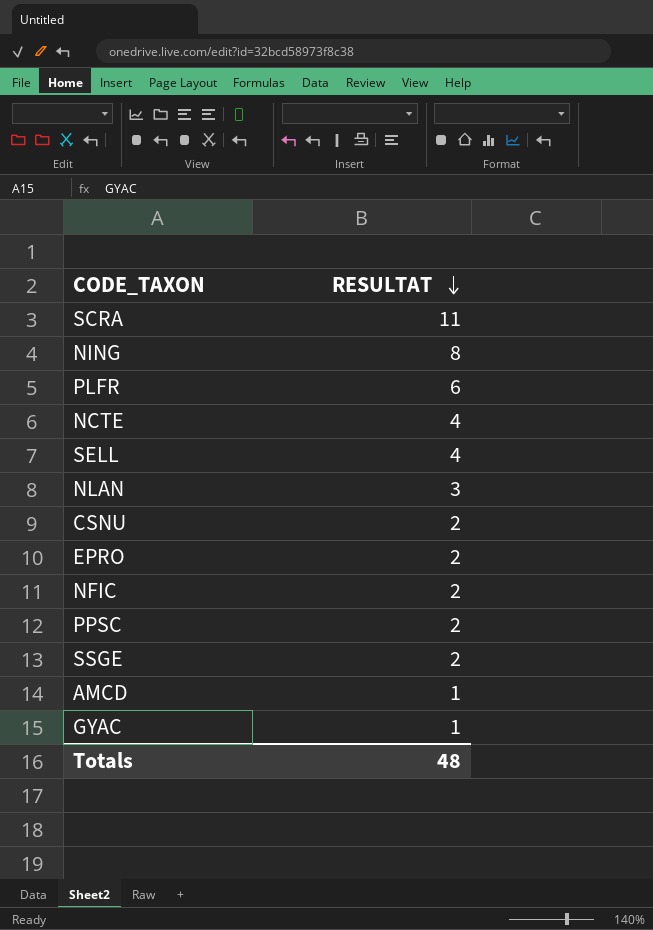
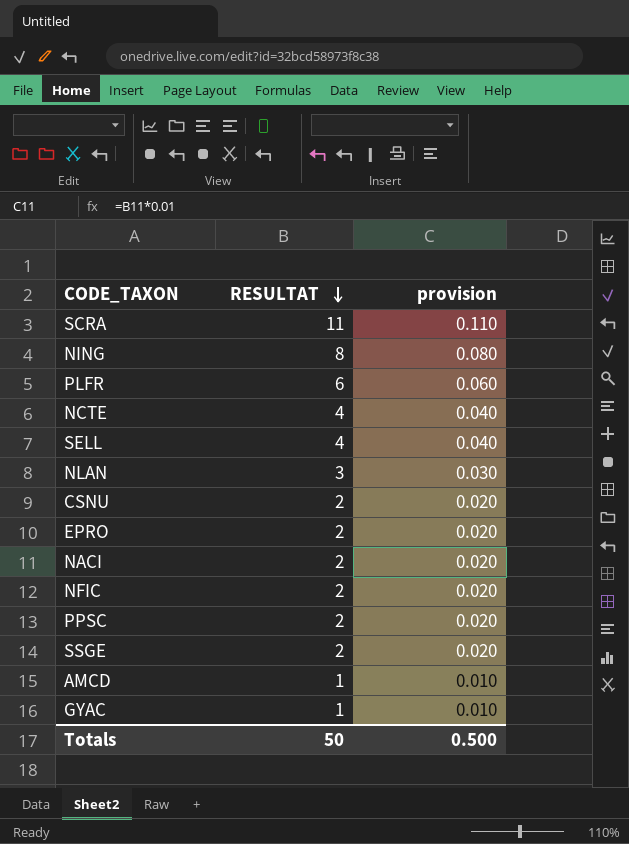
column provision | formula: none -> [RESULTAT] * 0.01
row NACI: none -> 2 | 0.020
Totals | RESULTAT: 48 -> 50

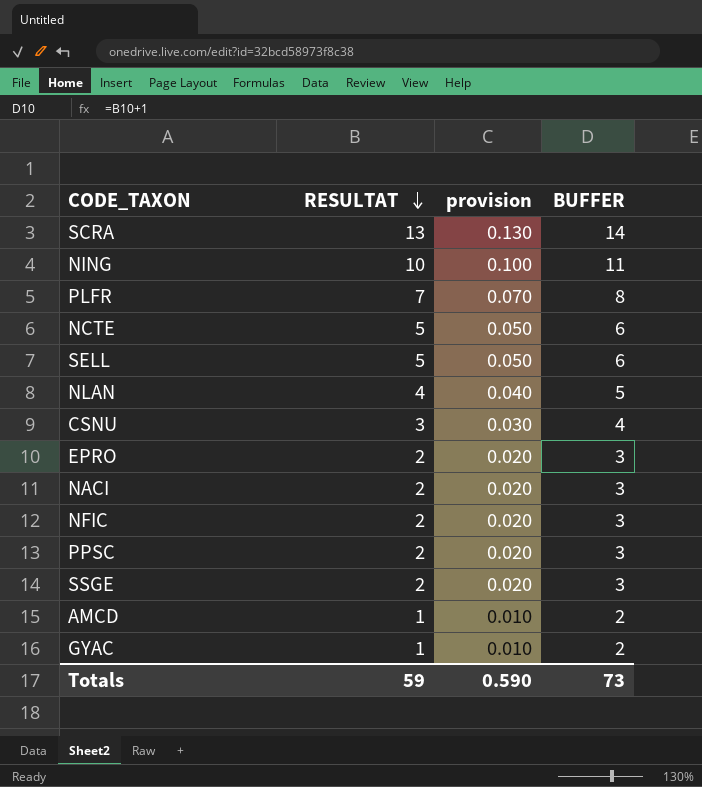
column BUFFER | formula: none -> [RESULTAT] + 1
SCRA | RESULTAT: 11 -> 13
SCRA | provision: 0.110 -> 0.130
NING | RESULTAT: 8 -> 10
NING | provision: 0.080 -> 0.100
PLFR | RESULTAT: 6 -> 7
PLFR | provision: 0.060 -> 0.070
NCTE | RESULTAT: 4 -> 5
NCTE | provision: 0.040 -> 0.050
SELL | RESULTAT: 4 -> 5
SELL | provision: 0.040 -> 0.050
NLAN | RESULTAT: 3 -> 4
NLAN | provision: 0.030 -> 0.040
CSNU | RESULTAT: 2 -> 3
CSNU | provision: 0.020 -> 0.030
Totals | RESULTAT: 50 -> 59
Totals | provision: 0.500 -> 0.590

